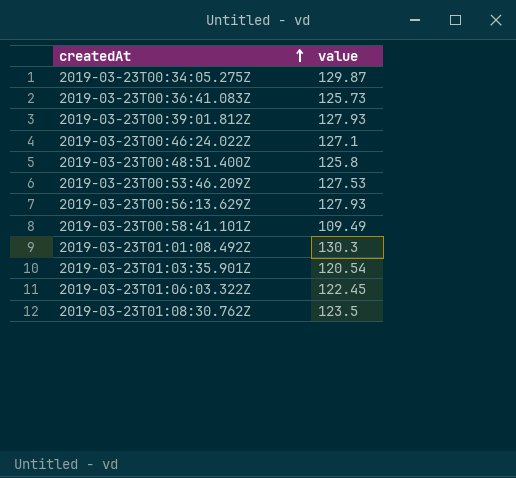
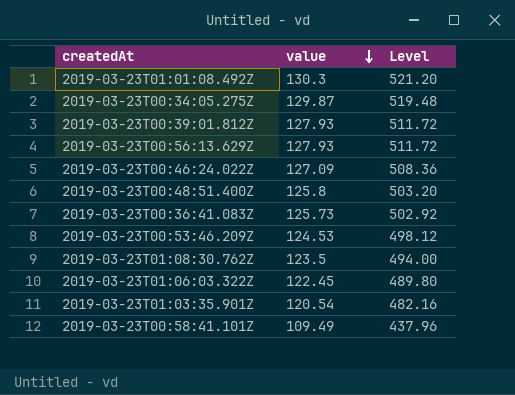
row order: createdAt ascending -> value descending
column Level | formula: none -> [value] * 4
2019-03-23T00:46:24.022Z | value: 127.1 -> 127.09
2019-03-23T00:53:46.209Z | value: 127.53 -> 124.53

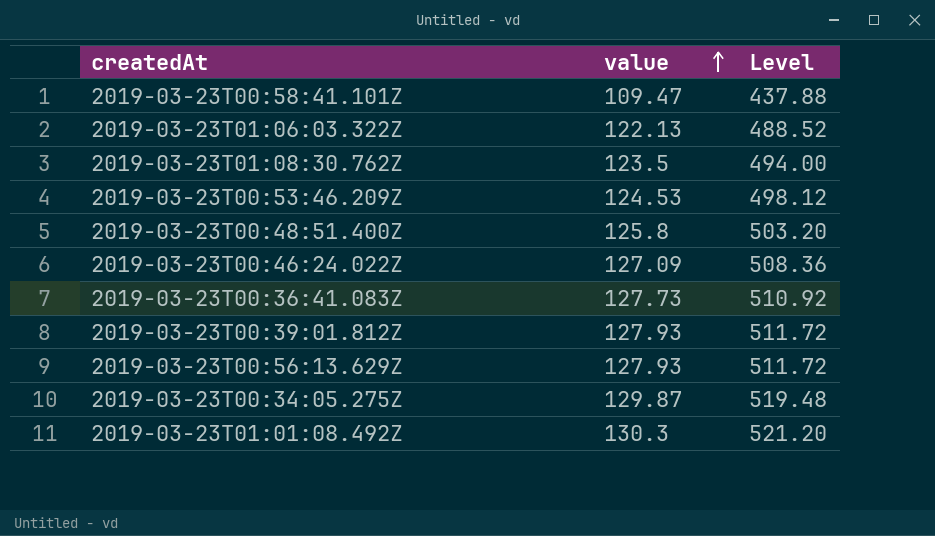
row order: value descending -> value ascending
row 2019-03-23T01:03:35.901Z: 120.54 | 482.16 -> none
2019-03-23T00:58:41.101Z | value: 109.49 -> 109.47
2019-03-23T00:58:41.101Z | Level: 437.96 -> 437.88
2019-03-23T01:06:03.322Z | value: 122.45 -> 122.13
2019-03-23T01:06:03.322Z | Level: 489.80 -> 488.52
2019-03-23T00:36:41.083Z | value: 125.73 -> 127.73
2019-03-23T00:36:41.083Z | Level: 502.92 -> 510.92

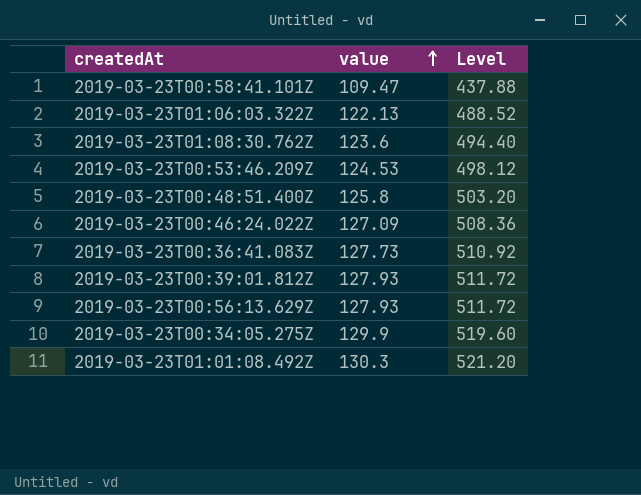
2019-03-23T01:08:30.762Z | value: 123.5 -> 123.6
2019-03-23T01:08:30.762Z | Level: 494.00 -> 494.40
2019-03-23T00:34:05.275Z | value: 129.87 -> 129.9
2019-03-23T00:34:05.275Z | Level: 519.48 -> 519.60

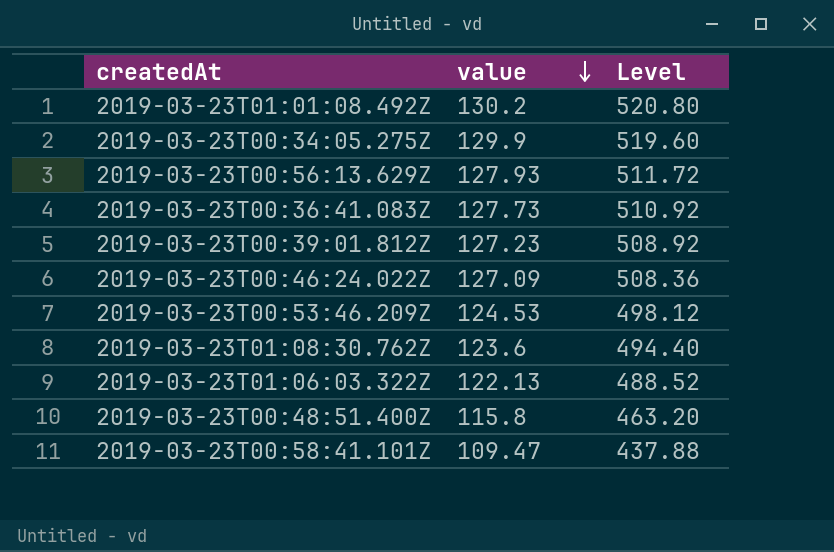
row order: value ascending -> value descending
2019-03-23T01:01:08.492Z | value: 130.3 -> 130.2
2019-03-23T01:01:08.492Z | Level: 521.20 -> 520.80
2019-03-23T00:39:01.812Z | value: 127.93 -> 127.23
2019-03-23T00:39:01.812Z | Level: 511.72 -> 508.92
2019-03-23T00:48:51.400Z | value: 125.8 -> 115.8
2019-03-23T00:48:51.400Z | Level: 503.20 -> 463.20

